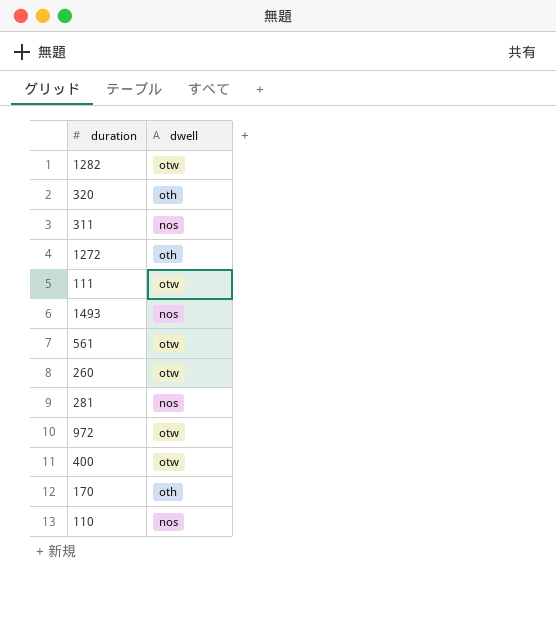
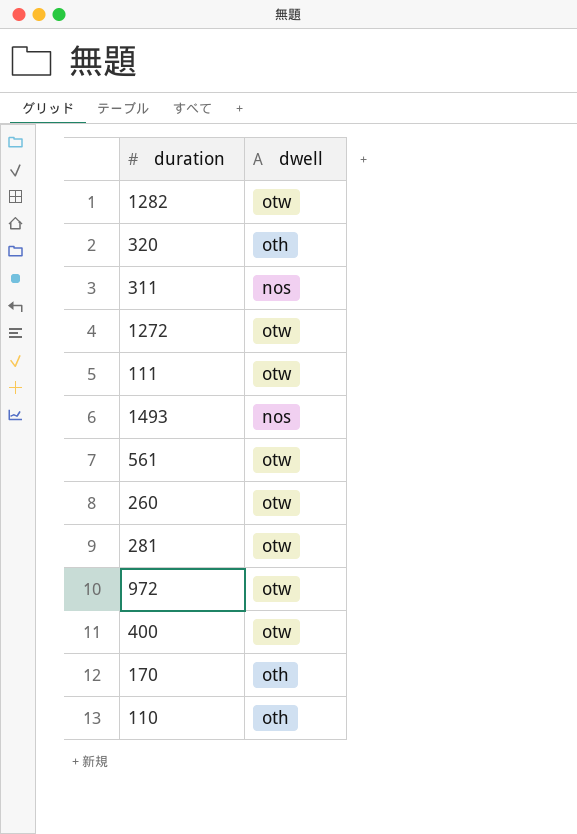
1272 | dwell: oth -> otw
281 | dwell: nos -> otw
110 | dwell: nos -> oth

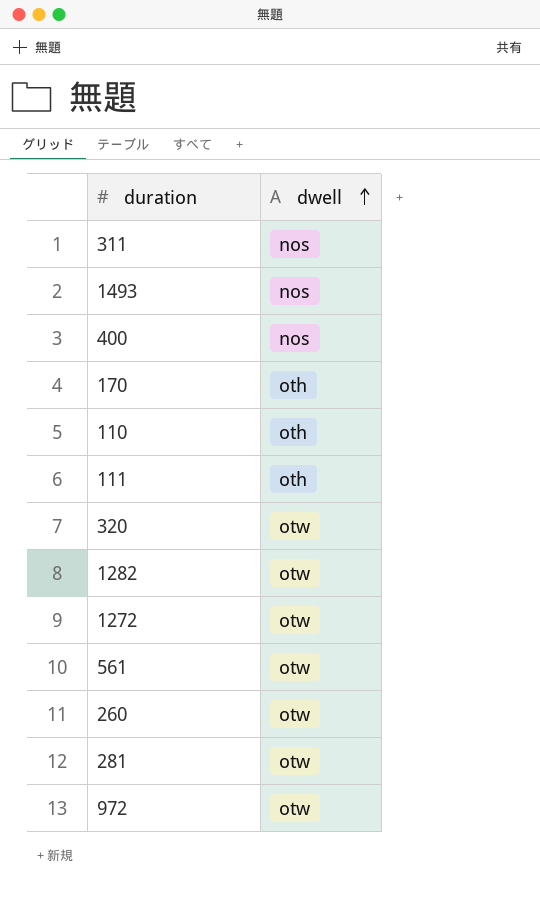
row order: none -> dwell ascending
400 | dwell: otw -> nos
111 | dwell: otw -> oth
320 | dwell: oth -> otw

